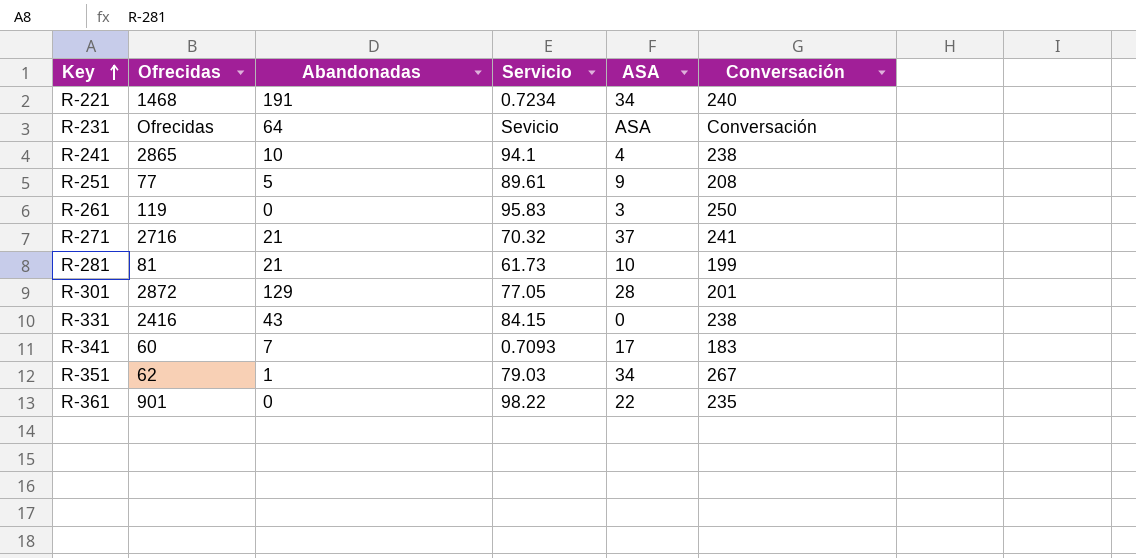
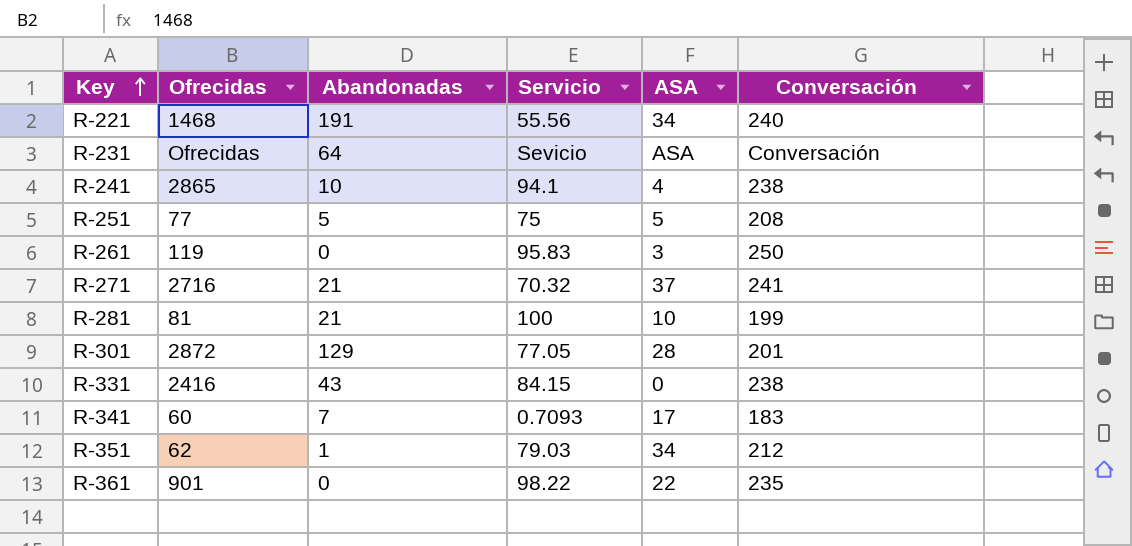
R-221 | Servicio: 0.7234 -> 55.56
R-251 | Servicio: 89.61 -> 75
R-251 | ASA: 9 -> 5
R-281 | Servicio: 61.73 -> 100
R-351 | Conversación: 267 -> 212

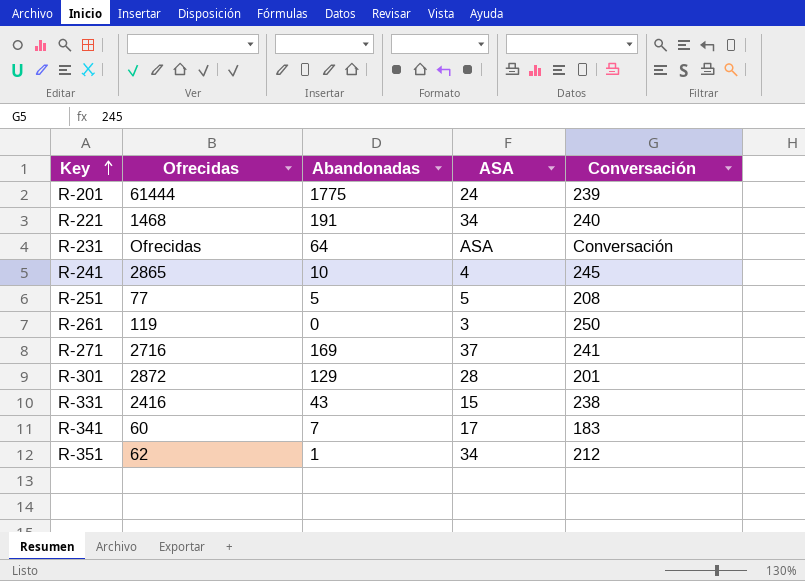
column Servicio | position: 4 -> none
row R-281: 81 | 21 | 100 | 10 | 199 -> none
row R-361: 901 | 0 | 98.22 | 22 | 235 -> none
row R-201: none -> 61444 | 1775 | 24 | 239
R-241 | Conversación: 238 -> 245
R-271 | Abandonadas: 21 -> 169
R-331 | ASA: 0 -> 15

